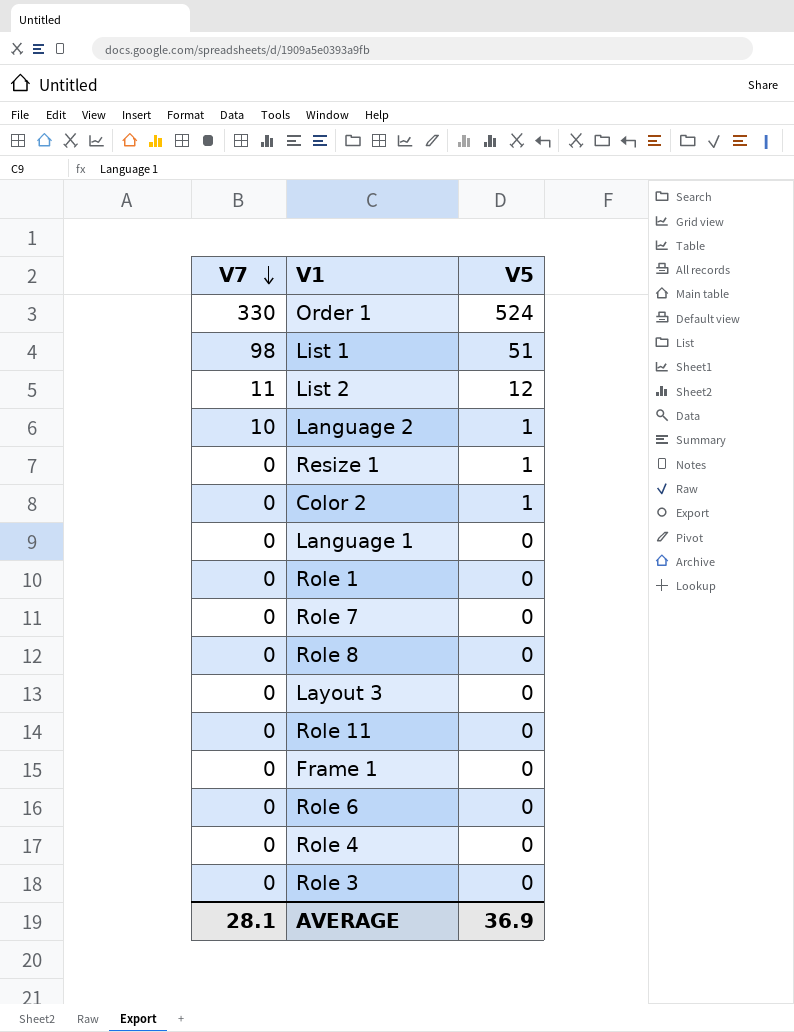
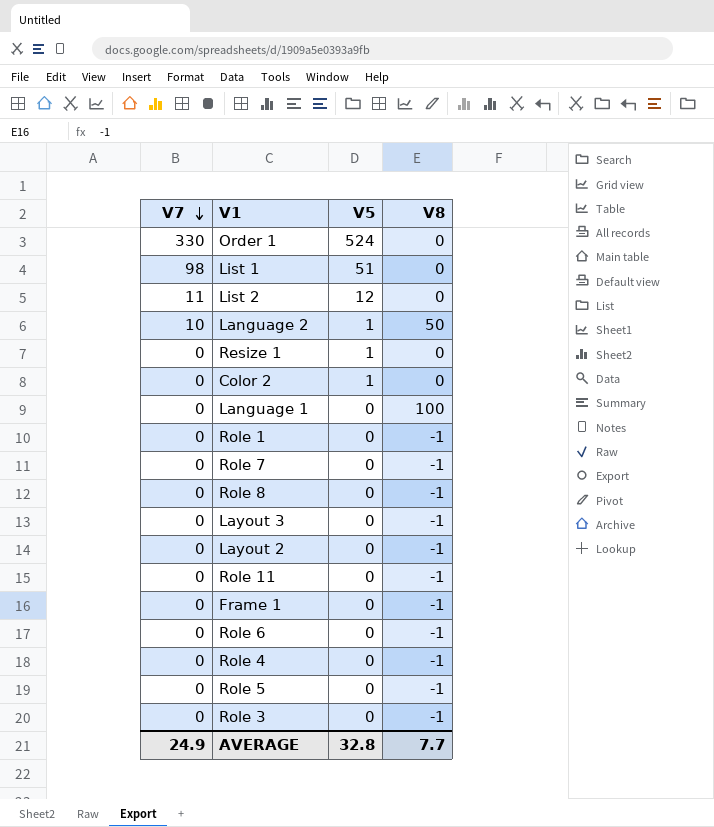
column V8 | position: none -> 4
row Layout 2: none -> 0 | 0 | -1
row Role 5: none -> 0 | 0 | -1
AVERAGE | V7: 28.1 -> 24.9
AVERAGE | V5: 36.9 -> 32.8

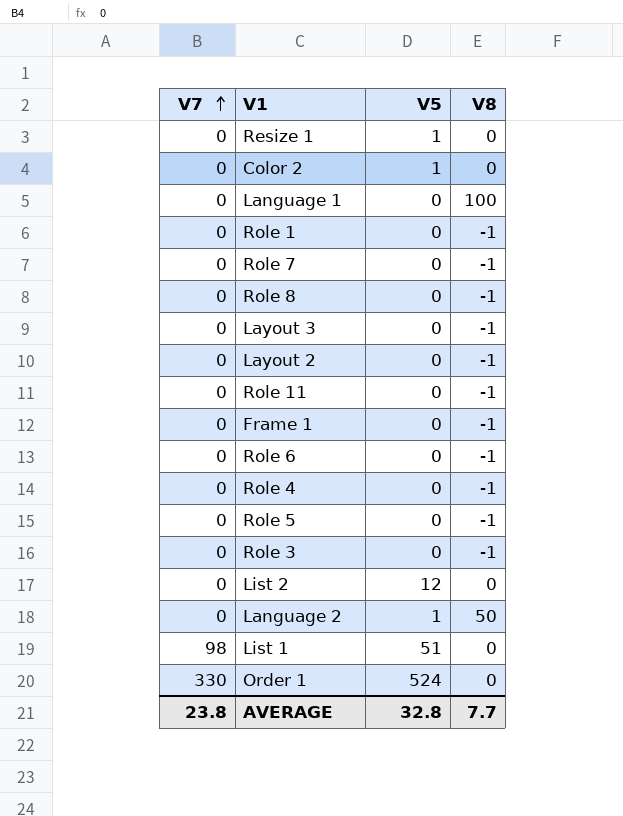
row order: V7 descending -> V7 ascending
List 2 | V7: 11 -> 0
Language 2 | V7: 10 -> 0
AVERAGE | V7: 24.9 -> 23.8

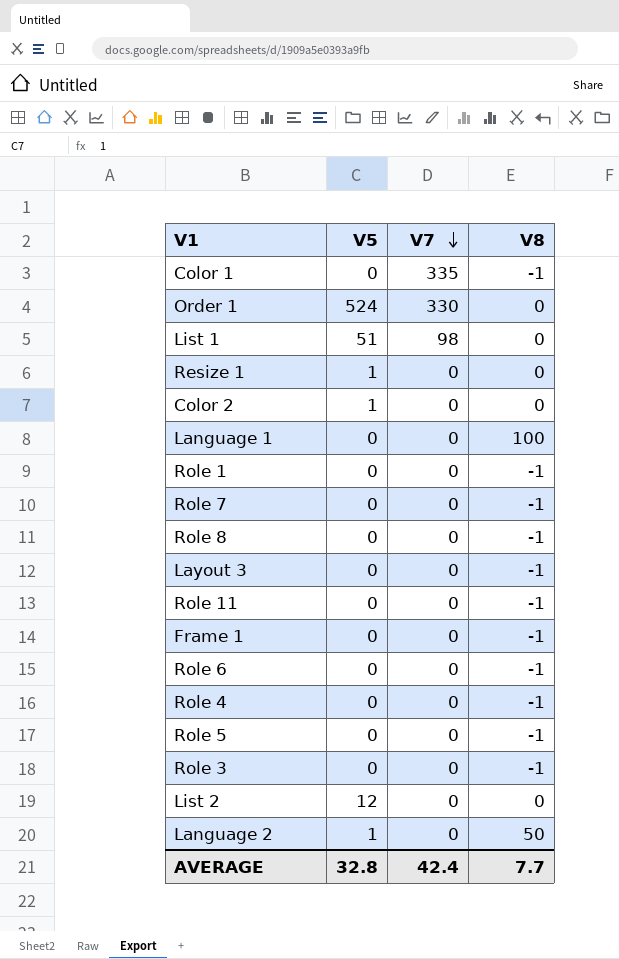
row order: V7 ascending -> V7 descending
column V7 | position: 1 -> 3
row Layout 2: 0 | 0 | -1 -> none
row Color 1: none -> 0 | 335 | -1
AVERAGE | V7: 23.8 -> 42.4

